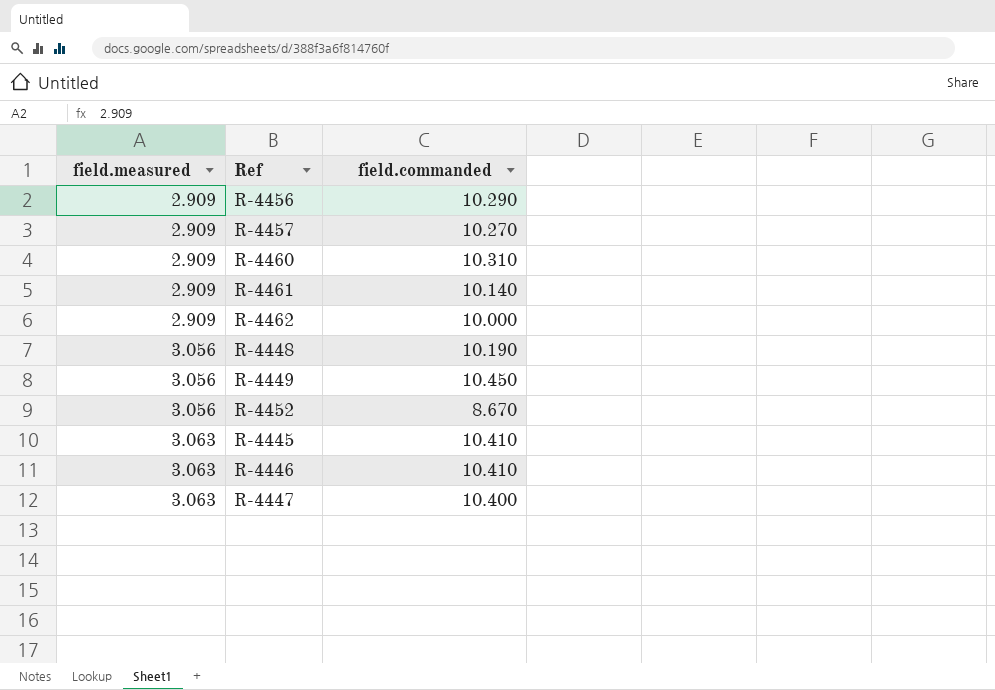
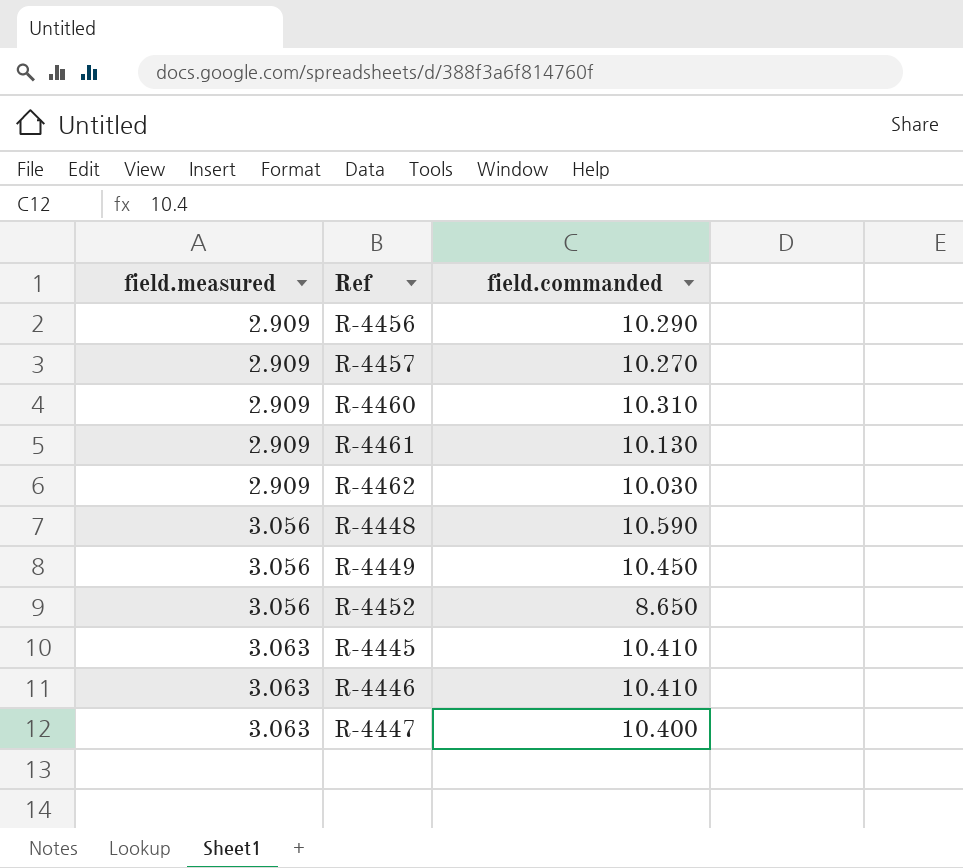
R-4461 | field.commanded: 10.140 -> 10.130
R-4462 | field.commanded: 10.000 -> 10.030
R-4448 | field.commanded: 10.190 -> 10.590
R-4452 | field.commanded: 8.670 -> 8.650

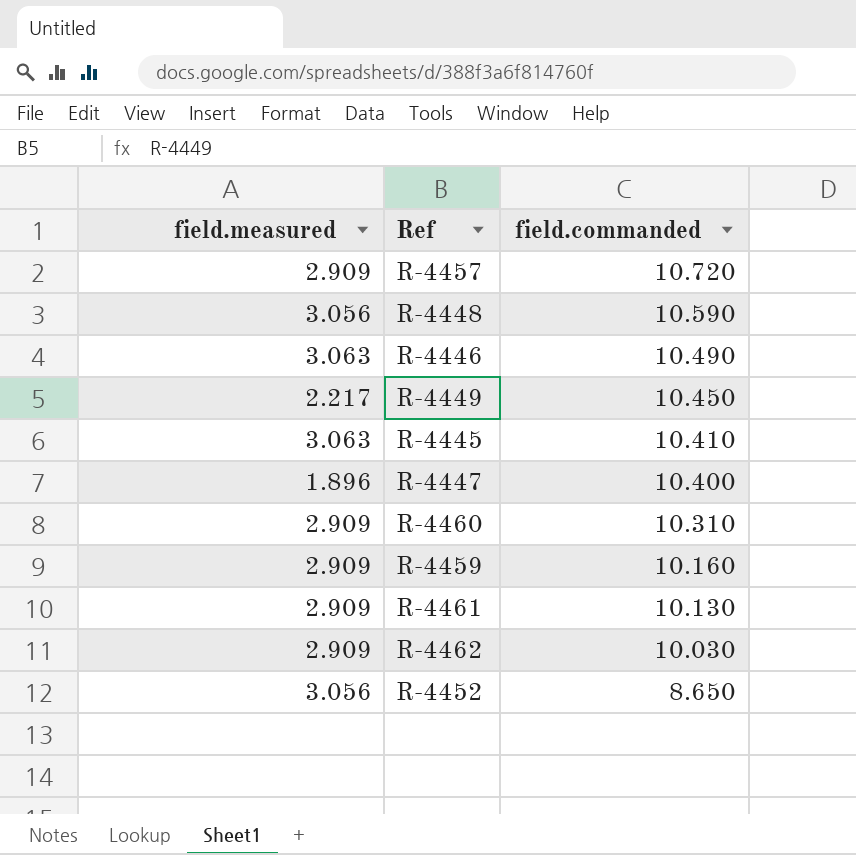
row order: field.measured ascending -> field.commanded descending
row R-4456: 2.909 | 10.290 -> none
R-4457 | field.commanded: 10.270 -> 10.720
R-4446 | field.commanded: 10.410 -> 10.490
R-4449 | field.measured: 3.056 -> 2.217
R-4447 | field.measured: 3.063 -> 1.896
row R-4459: none -> 2.909 | 10.160

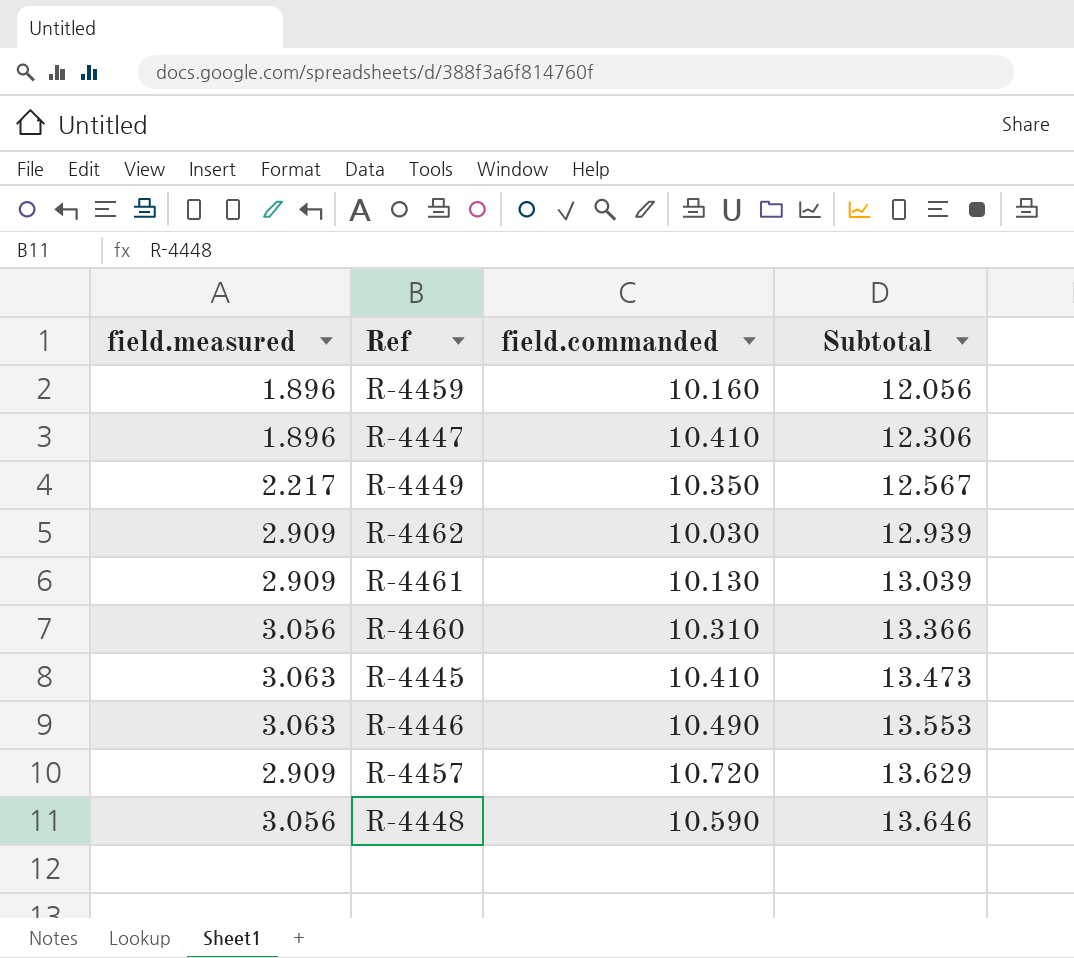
row order: field.commanded descending -> Subtotal ascending
column Subtotal | formula: none -> [field.measured] + [field.commanded]
row R-4452: 3.056 | 8.650 -> none
R-4459 | field.measured: 2.909 -> 1.896
R-4447 | field.commanded: 10.400 -> 10.410
R-4449 | field.commanded: 10.450 -> 10.350
R-4460 | field.measured: 2.909 -> 3.056

